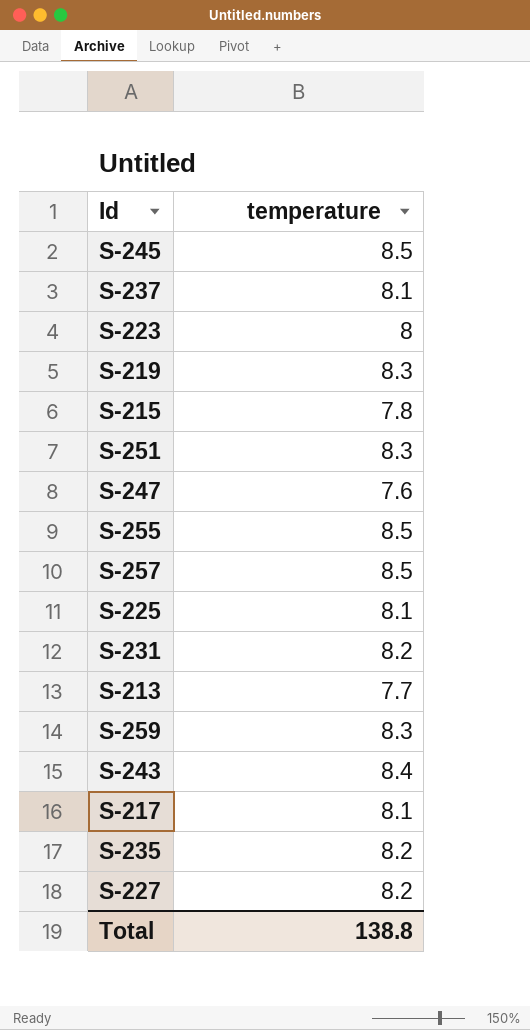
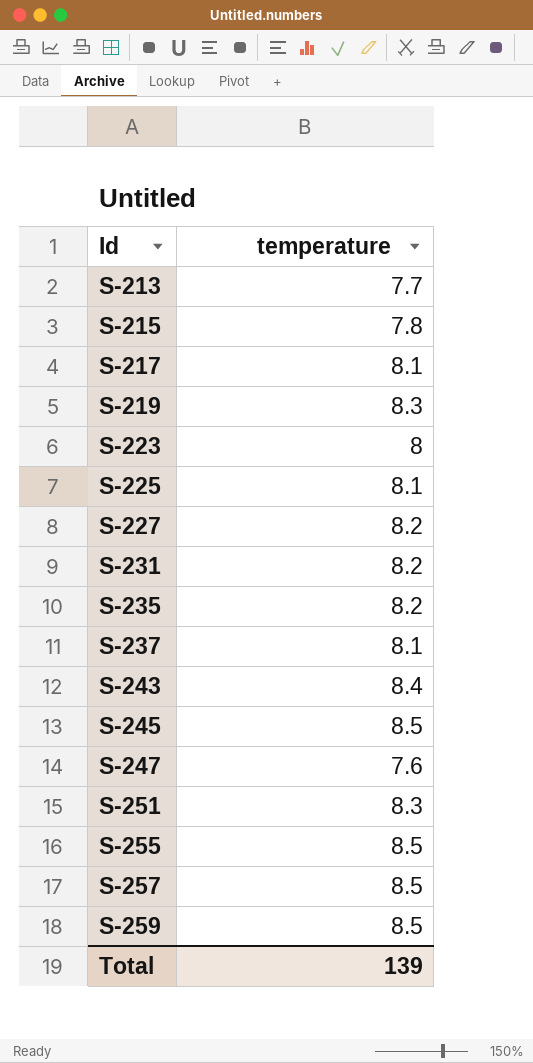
row order: none -> Id ascending
S-259 | temperature: 8.3 -> 8.5
Total | temperature: 138.8 -> 139

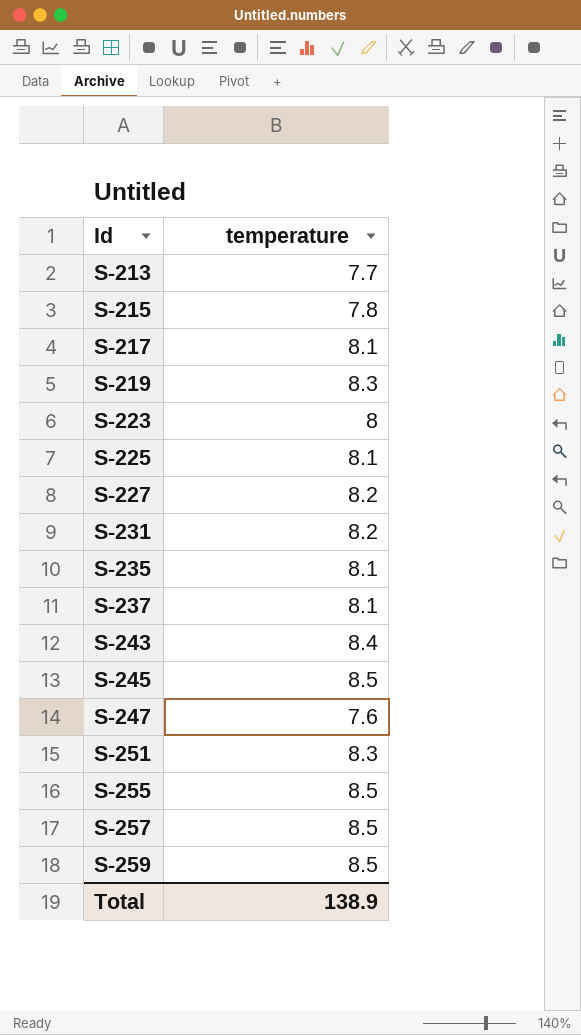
S-235 | temperature: 8.2 -> 8.1
Total | temperature: 139 -> 138.9

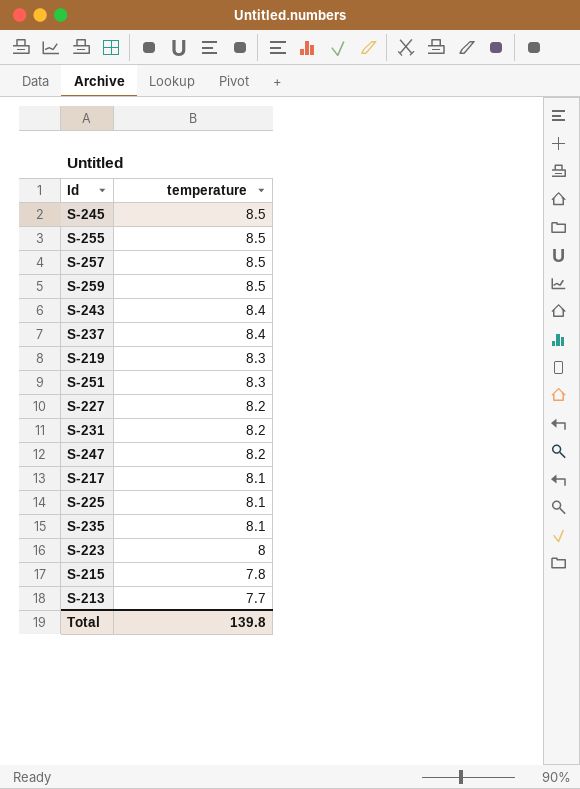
row order: Id ascending -> temperature descending
S-237 | temperature: 8.1 -> 8.4
S-247 | temperature: 7.6 -> 8.2
Total | temperature: 138.9 -> 139.8

